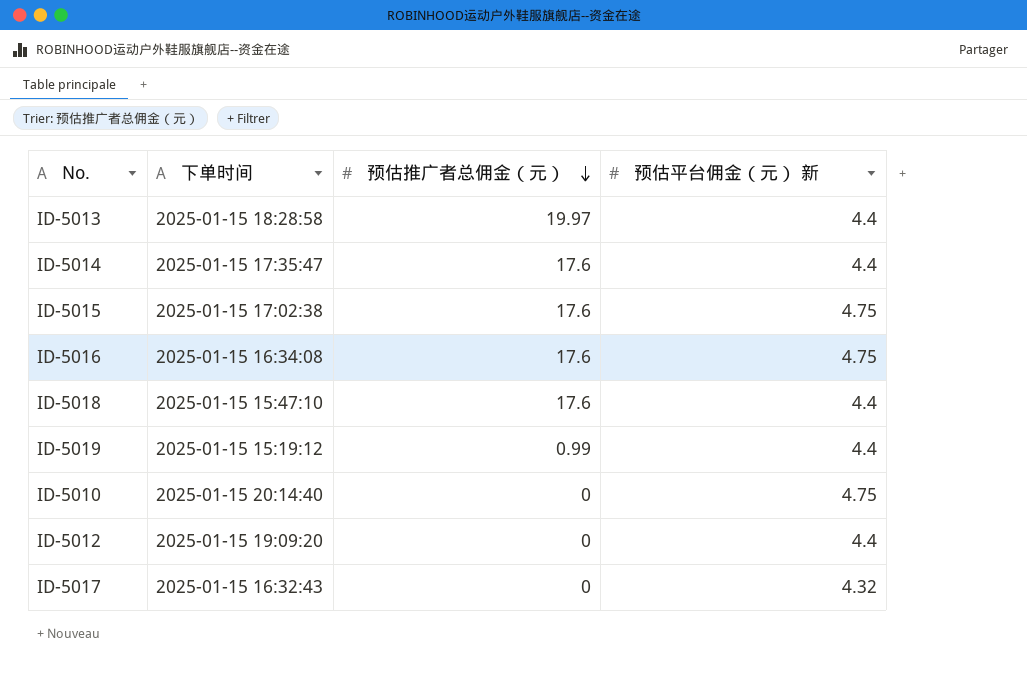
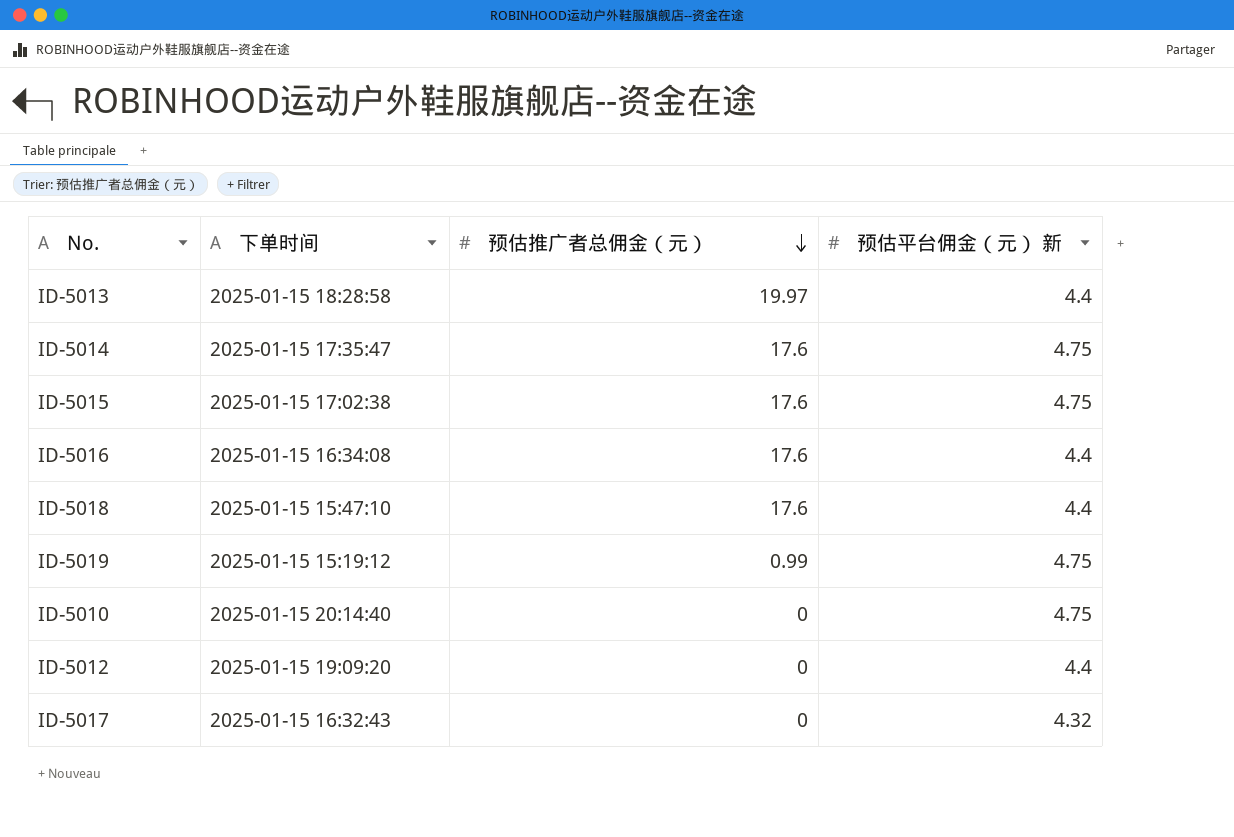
ID-5014 | 预估平台佣金（元） 新: 4.4 -> 4.75
ID-5016 | 预估平台佣金（元） 新: 4.75 -> 4.4
ID-5019 | 预估平台佣金（元） 新: 4.4 -> 4.75

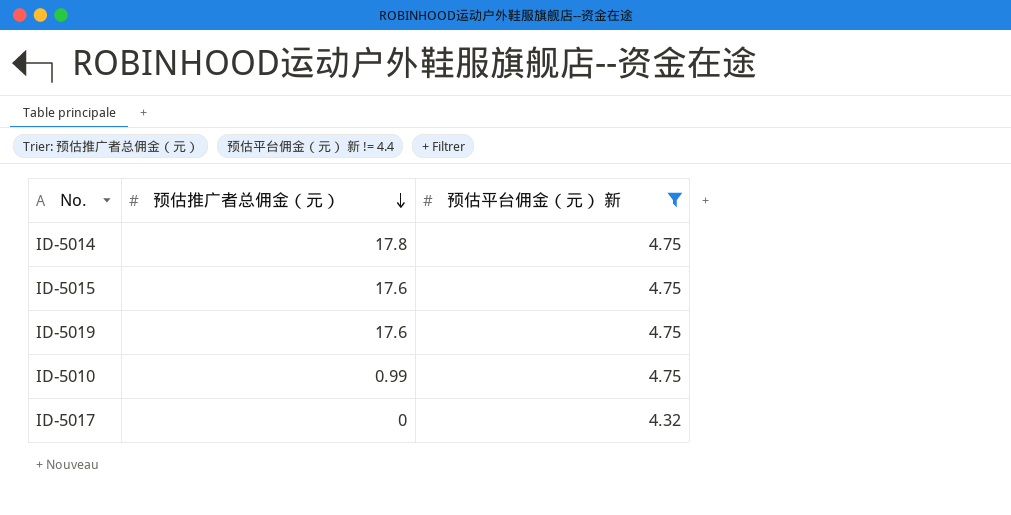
filter: none -> 预估平台佣金（元） 新 != 4.4
column 下单时间 | position: 2 -> none
ID-5014 | 预估推广者总佣金（元）: 17.6 -> 17.8
ID-5019 | 预估推广者总佣金（元）: 0.99 -> 17.6
ID-5010 | 预估推广者总佣金（元）: 0 -> 0.99

